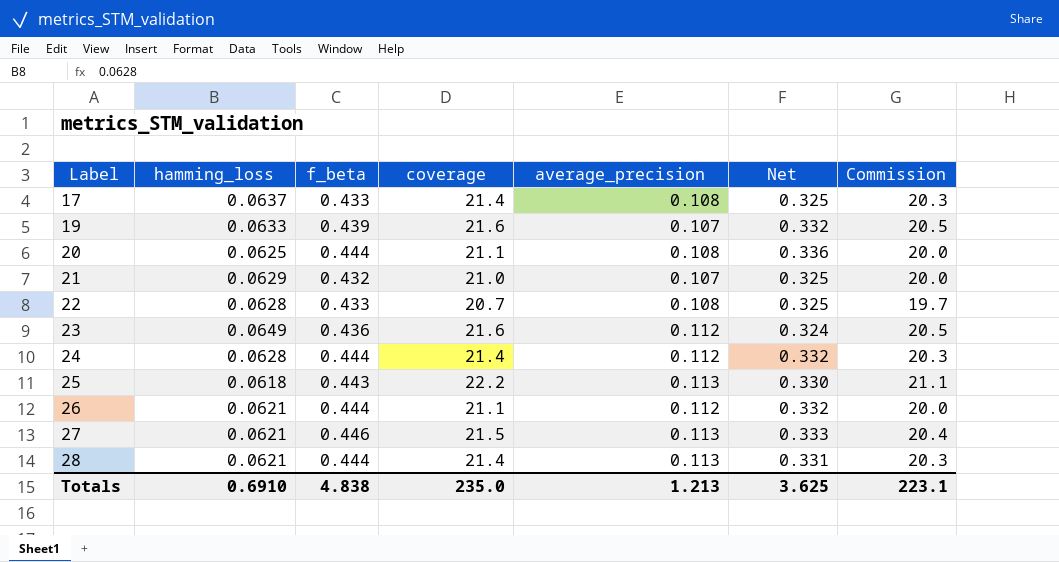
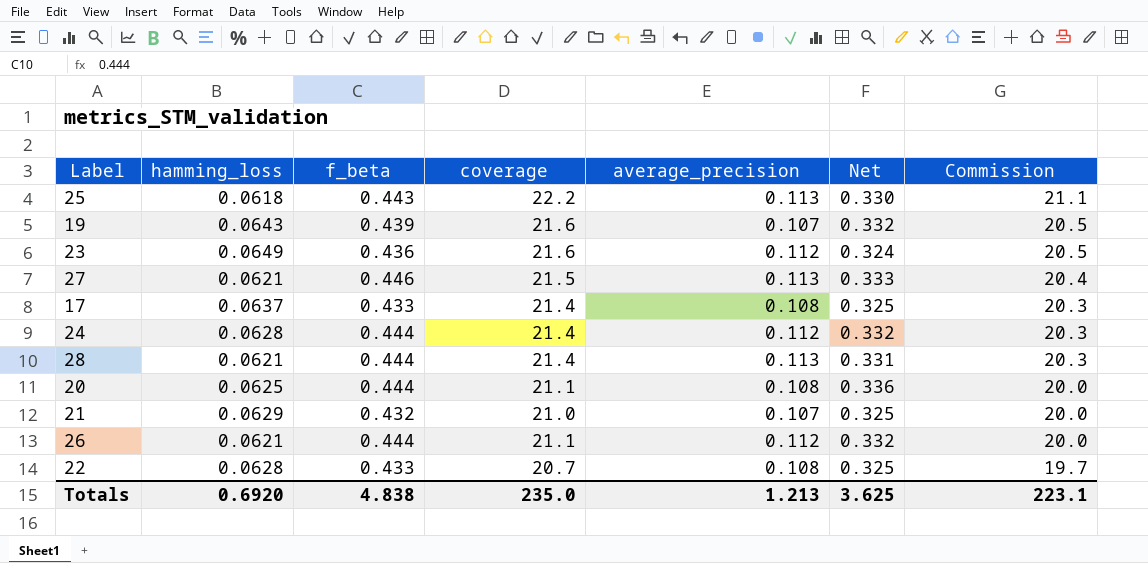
row order: Label ascending -> Commission descending
19 | hamming_loss: 0.0633 -> 0.0643
Totals | hamming_loss: 0.6910 -> 0.6920

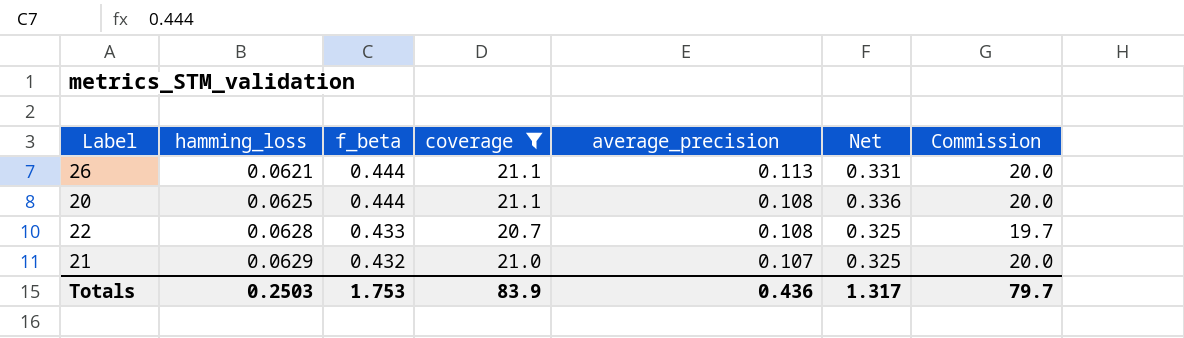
filter: none -> coverage <= 21.1
row order: Commission descending -> hamming_loss ascending
26 | average_precision: 0.112 -> 0.113
26 | Net: 0.332 -> 0.331
Totals | hamming_loss: 0.6920 -> 0.2503
Totals | f_beta: 4.838 -> 1.753
Totals | coverage: 235.0 -> 83.9
Totals | average_precision: 1.213 -> 0.436
Totals | Net: 3.625 -> 1.317
Totals | Commission: 223.1 -> 79.7

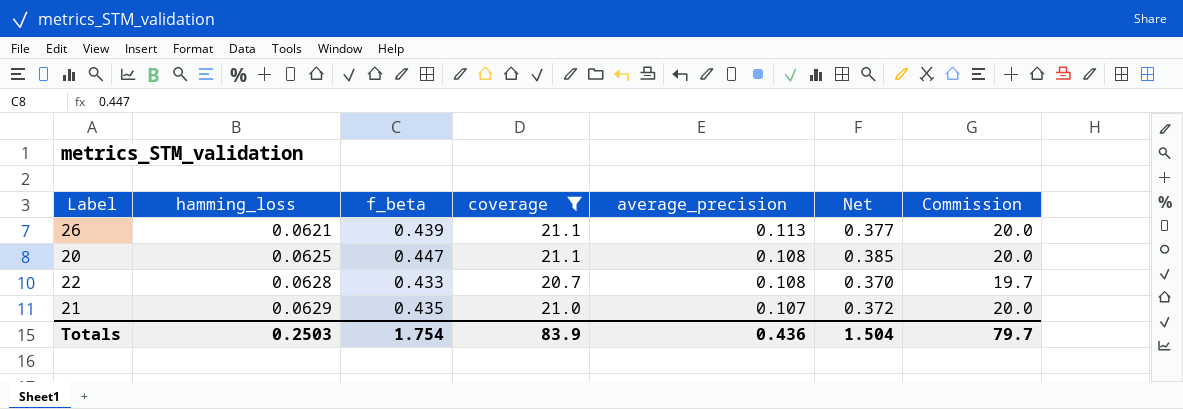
column Net | formula: [f_beta] - [average_precision] -> [f_beta] - [hamming_loss]
26 | f_beta: 0.444 -> 0.439
20 | f_beta: 0.444 -> 0.447
21 | f_beta: 0.432 -> 0.435
Totals | f_beta: 1.753 -> 1.754
Totals | Net: 1.317 -> 1.504

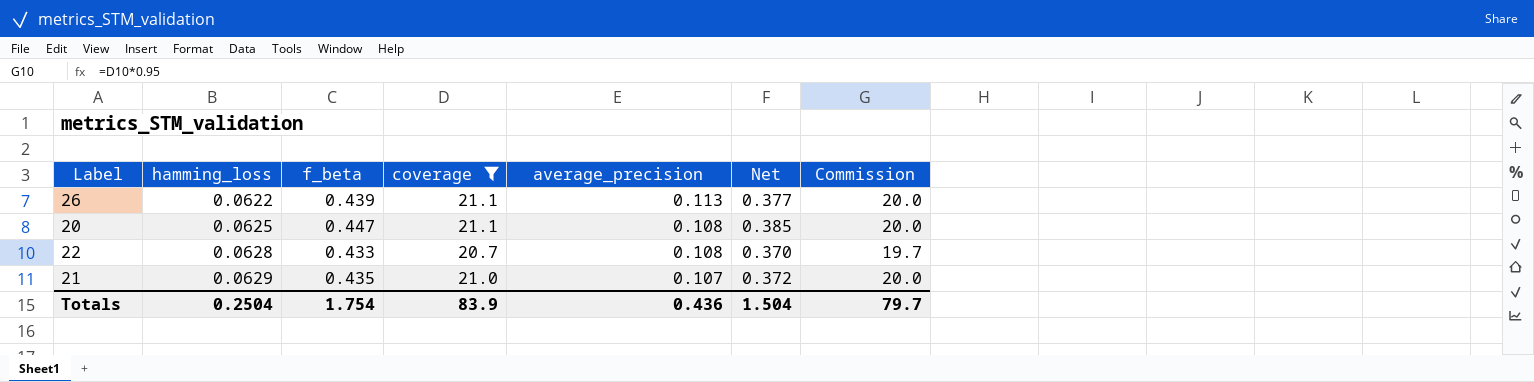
26 | hamming_loss: 0.0621 -> 0.0622
Totals | hamming_loss: 0.2503 -> 0.2504

